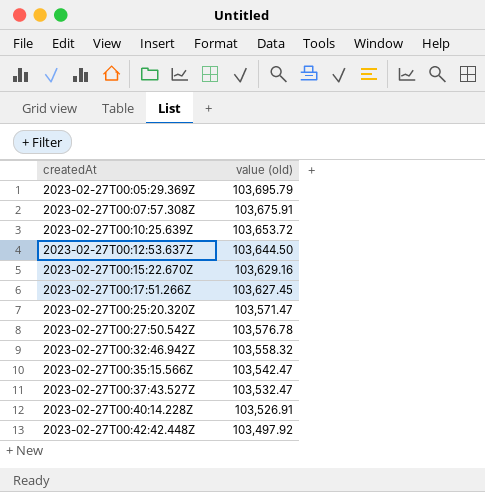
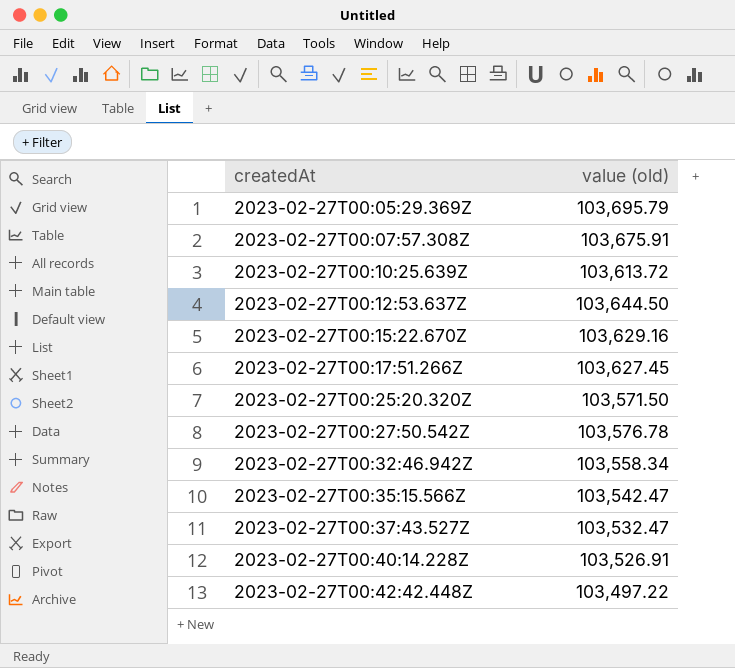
2023-02-27T00:10:25.639Z | value (old): 103,653.72 -> 103,613.72
2023-02-27T00:25:20.320Z | value (old): 103,571.47 -> 103,571.50
2023-02-27T00:32:46.942Z | value (old): 103,558.32 -> 103,558.34
2023-02-27T00:42:42.448Z | value (old): 103,497.92 -> 103,497.22

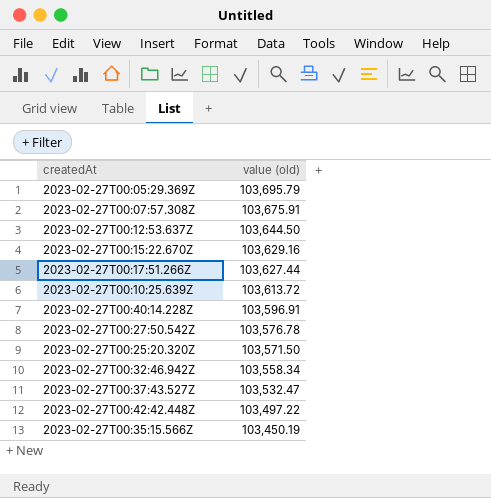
row order: createdAt ascending -> value (old) descending
2023-02-27T00:17:51.266Z | value (old): 103,627.45 -> 103,627.44
2023-02-27T00:40:14.228Z | value (old): 103,526.91 -> 103,596.91
2023-02-27T00:35:15.566Z | value (old): 103,542.47 -> 103,450.19

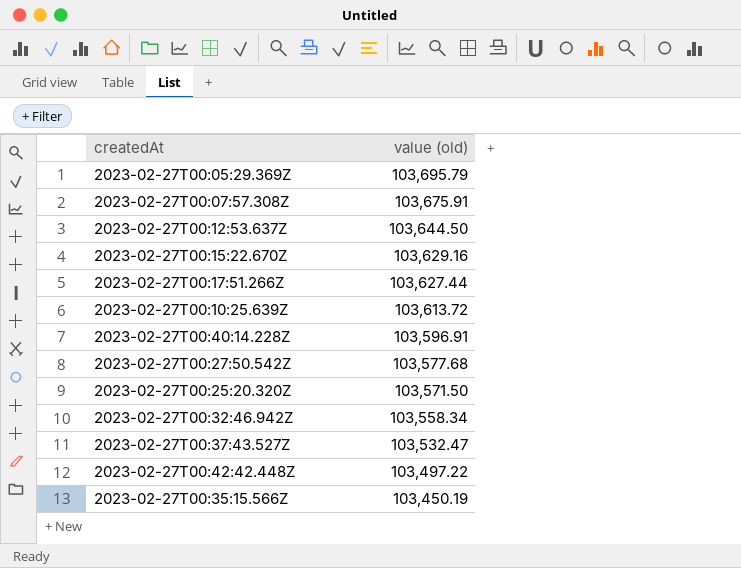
2023-02-27T00:27:50.542Z | value (old): 103,576.78 -> 103,577.68

